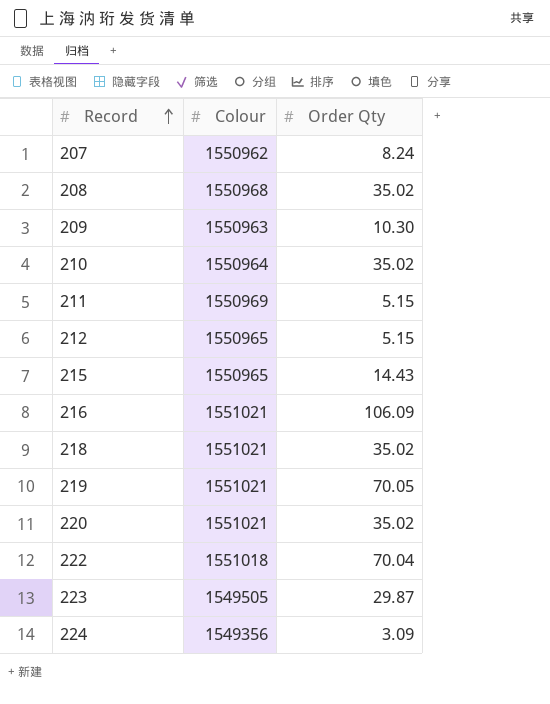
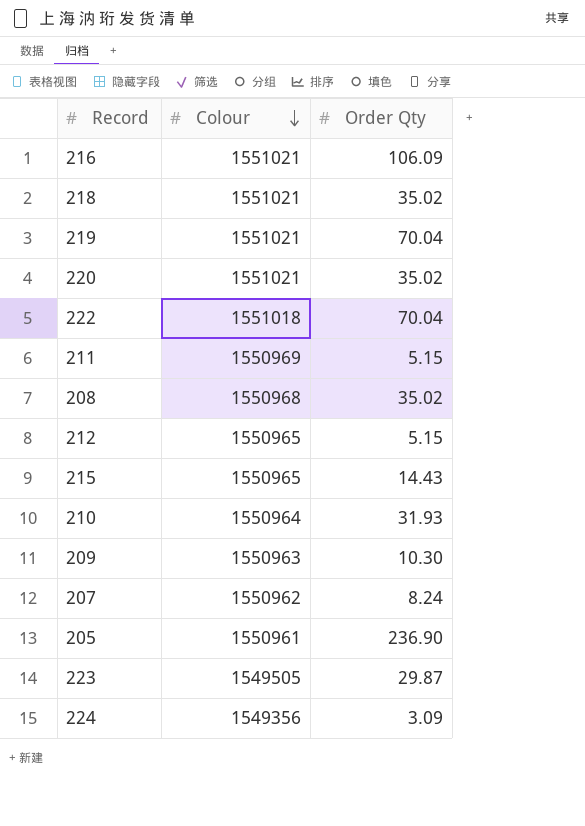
row order: Record ascending -> Colour descending
219 | Order Qty: 70.05 -> 70.04
210 | Order Qty: 35.02 -> 31.93
row 205: none -> 1550961 | 236.90

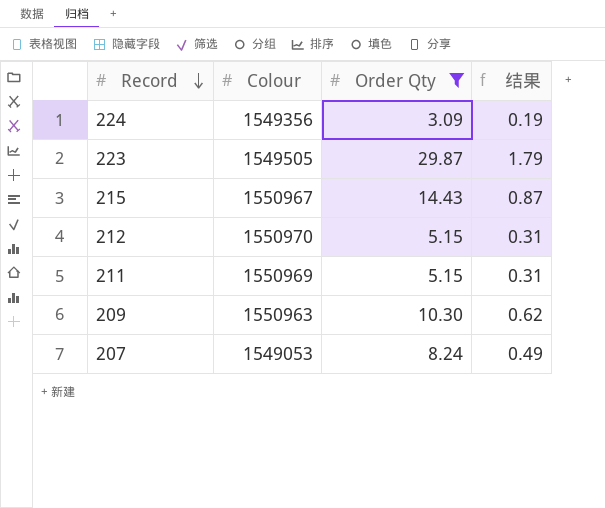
filter: none -> Order Qty <= 29.87
row order: Colour descending -> Record descending
column 结果 | formula: none -> [Order Qty] * 0.06
215 | Colour: 1550965 -> 1550967
212 | Colour: 1550965 -> 1550970
207 | Colour: 1550962 -> 1549053

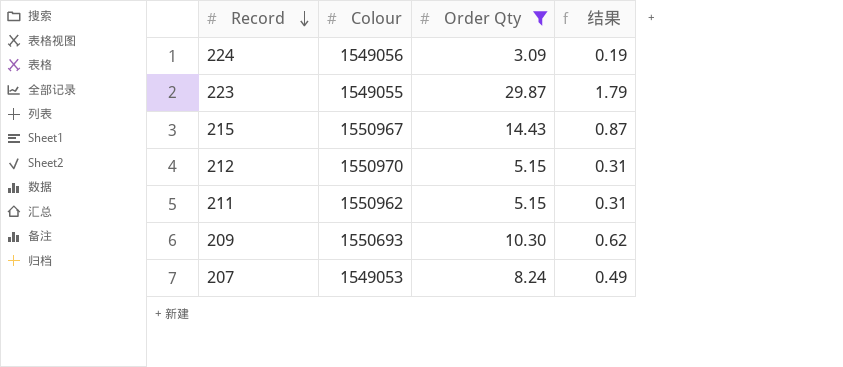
224 | Colour: 1549356 -> 1549056
223 | Colour: 1549505 -> 1549055
211 | Colour: 1550969 -> 1550962
209 | Colour: 1550963 -> 1550693

